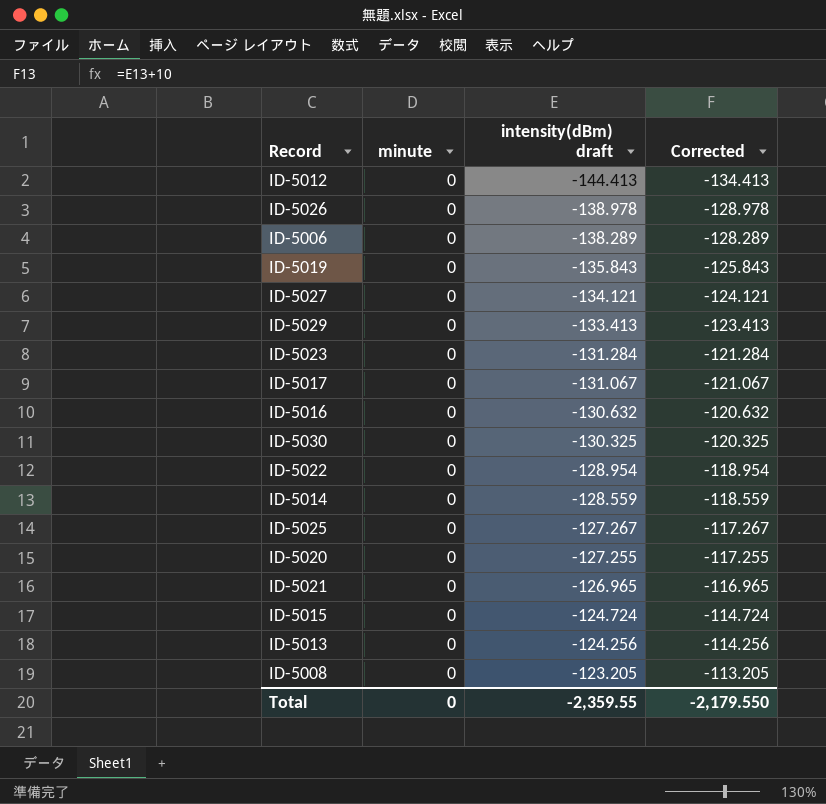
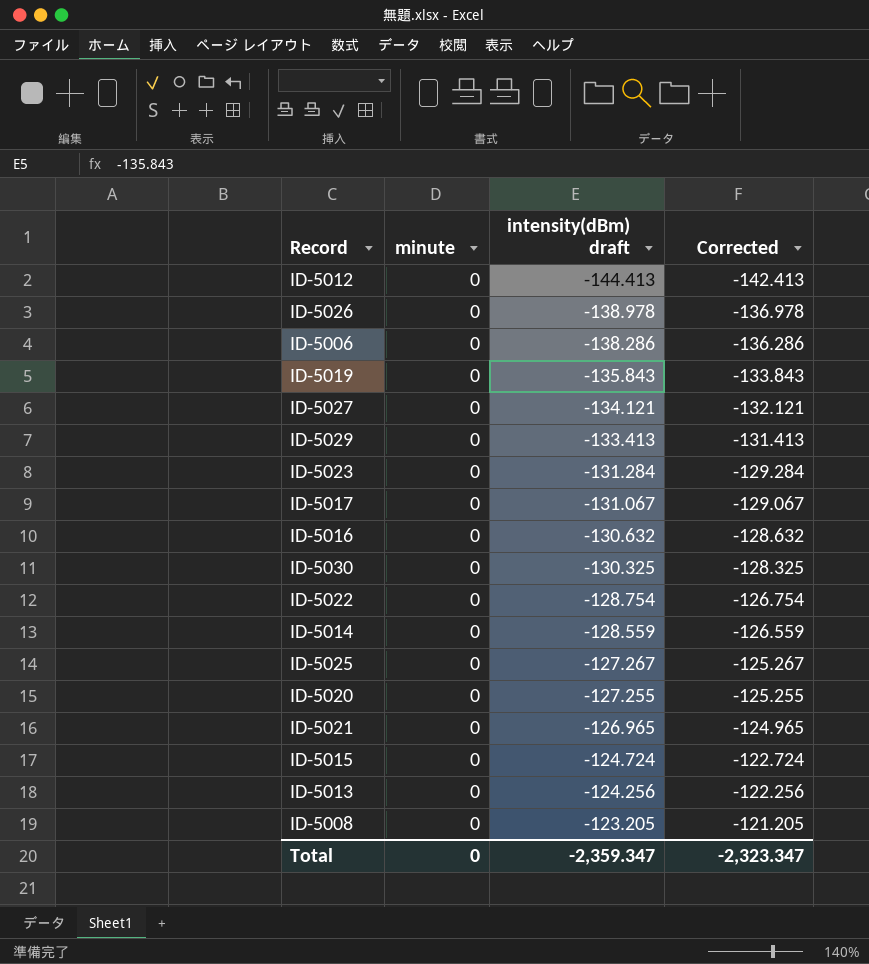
column Corrected | formula: [intensity(dBm) draft] + 10 -> [intensity(dBm) draft] + 2
ID-5006 | intensity(dBm) draft: -138.289 -> -138.286
ID-5022 | intensity(dBm) draft: -128.954 -> -128.754
Total | intensity(dBm) draft: -2,359.55 -> -2,359.347
Total | Corrected: -2,179.550 -> -2,323.347

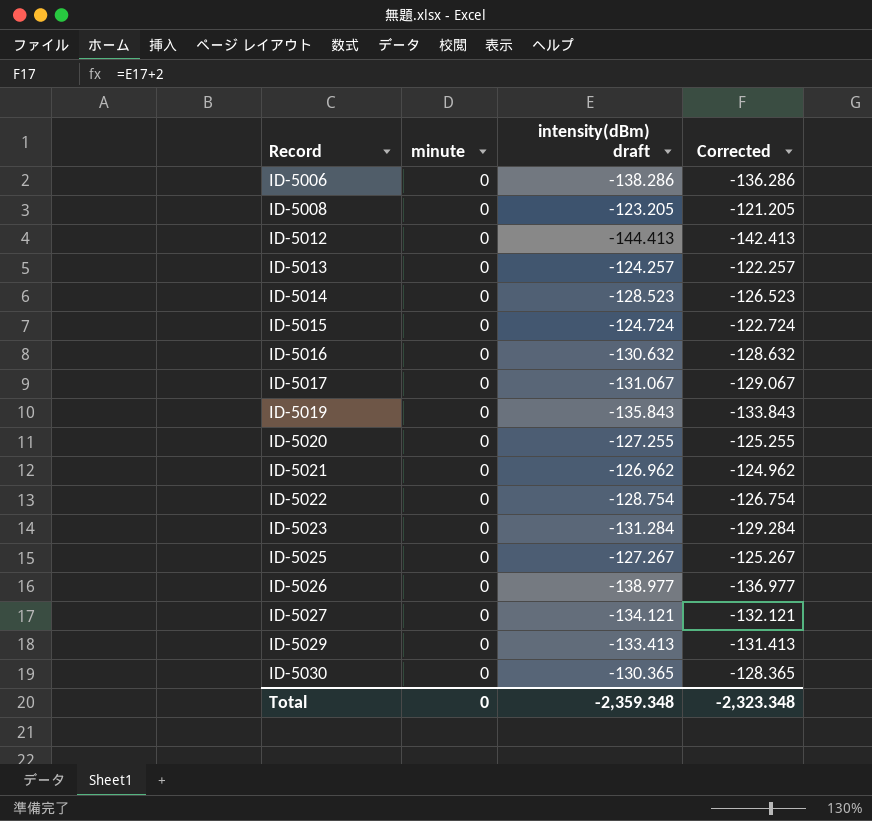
row order: intensity(dBm) draft ascending -> Record ascending
ID-5013 | intensity(dBm) draft: -124.256 -> -124.257
ID-5013 | Corrected: -122.256 -> -122.257
ID-5014 | intensity(dBm) draft: -128.559 -> -128.523
ID-5014 | Corrected: -126.559 -> -126.523
ID-5021 | intensity(dBm) draft: -126.965 -> -126.962
ID-5021 | Corrected: -124.965 -> -124.962
ID-5026 | intensity(dBm) draft: -138.978 -> -138.977
ID-5026 | Corrected: -136.978 -> -136.977
ID-5030 | intensity(dBm) draft: -130.325 -> -130.365
ID-5030 | Corrected: -128.325 -> -128.365
Total | intensity(dBm) draft: -2,359.347 -> -2,359.348
Total | Corrected: -2,323.347 -> -2,323.348

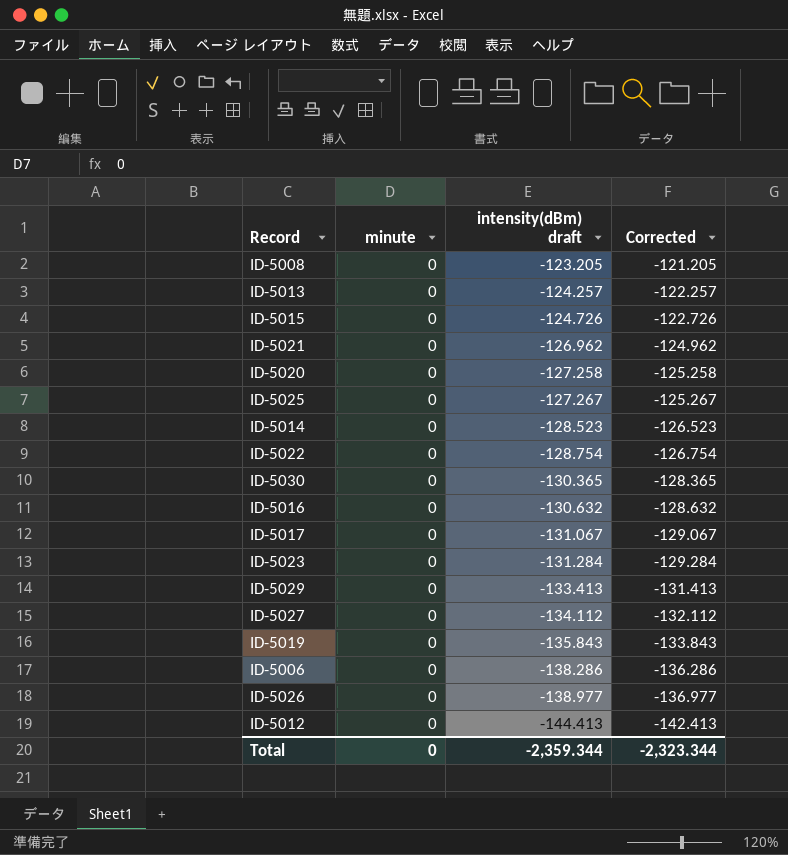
row order: Record ascending -> intensity(dBm) draft descending
ID-5015 | intensity(dBm) draft: -124.724 -> -124.726
ID-5015 | Corrected: -122.724 -> -122.726
ID-5020 | intensity(dBm) draft: -127.255 -> -127.258
ID-5020 | Corrected: -125.255 -> -125.258
ID-5027 | intensity(dBm) draft: -134.121 -> -134.112
ID-5027 | Corrected: -132.121 -> -132.112
Total | intensity(dBm) draft: -2,359.348 -> -2,359.344
Total | Corrected: -2,323.348 -> -2,323.344

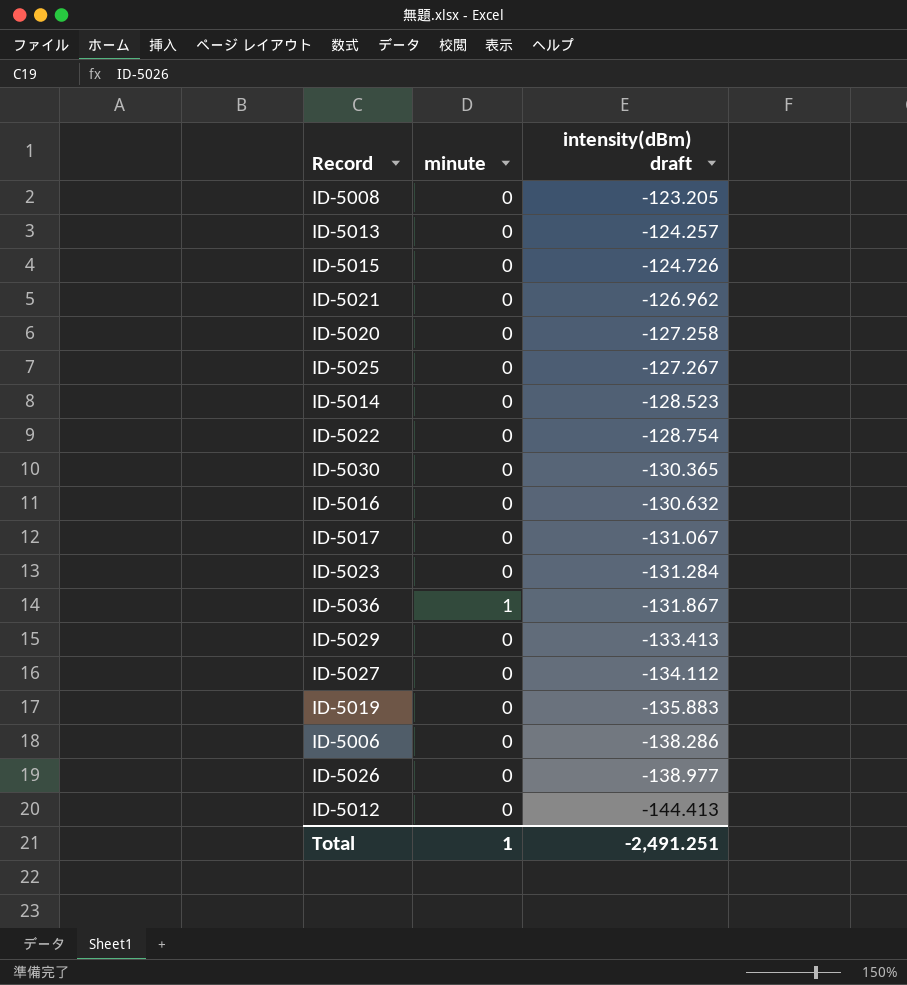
column Corrected | formula: [intensity(dBm) draft] + 2 -> none
row ID-5036: none -> 1 | -131.867
ID-5019 | intensity(dBm) draft: -135.843 -> -135.883
Total | minute: 0 -> 1
Total | intensity(dBm) draft: -2,359.344 -> -2,491.251

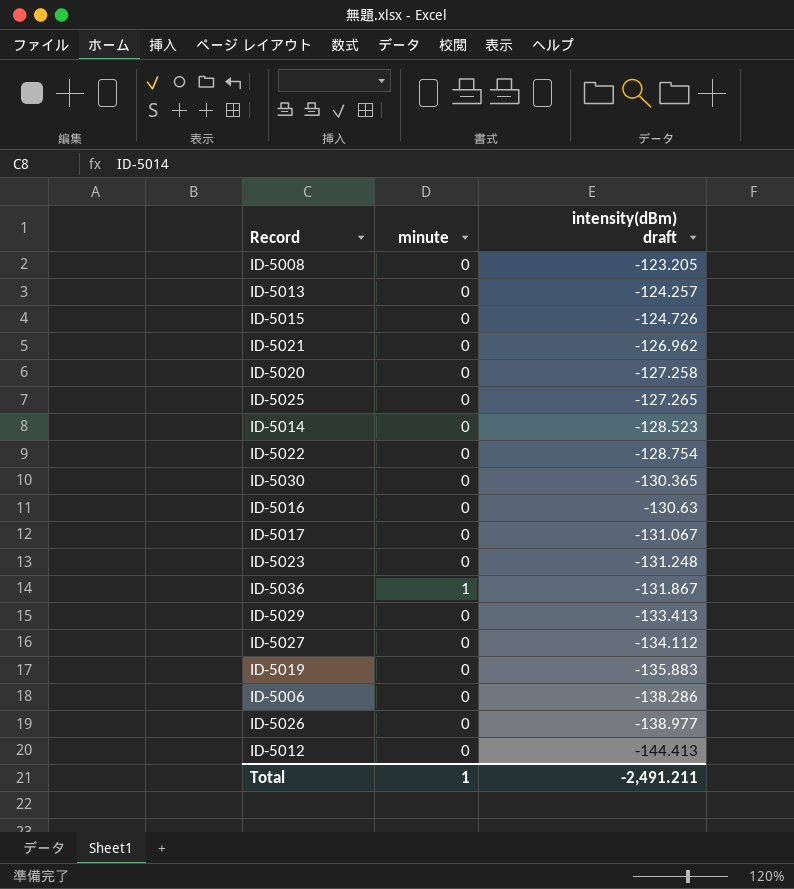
ID-5025 | intensity(dBm) draft: -127.267 -> -127.265
ID-5016 | intensity(dBm) draft: -130.632 -> -130.63
ID-5023 | intensity(dBm) draft: -131.284 -> -131.248
Total | intensity(dBm) draft: -2,491.251 -> -2,491.211

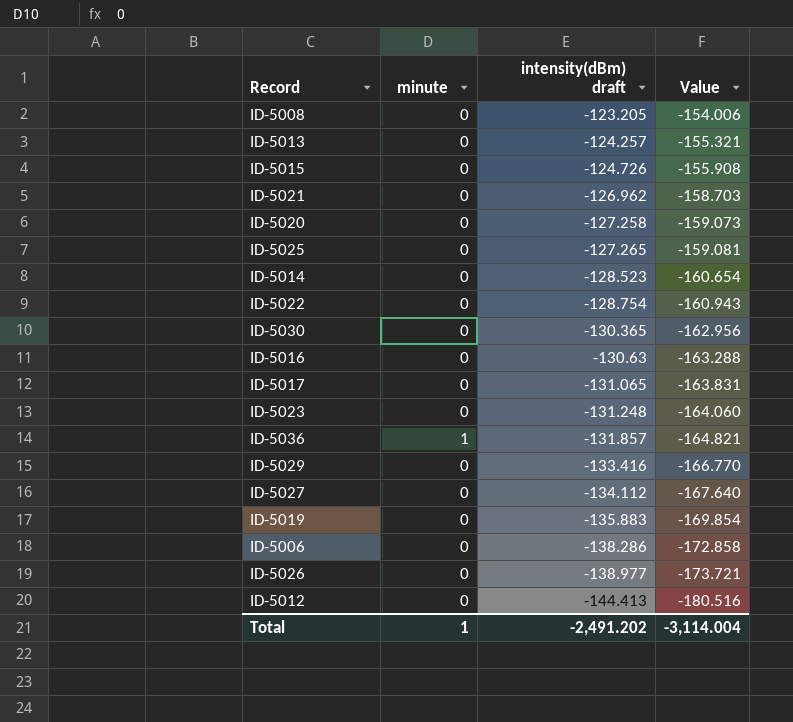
column Value | formula: none -> [intensity(dBm) draft] * 1.25
ID-5017 | intensity(dBm) draft: -131.067 -> -131.065
ID-5036 | intensity(dBm) draft: -131.867 -> -131.857
ID-5029 | intensity(dBm) draft: -133.413 -> -133.416
Total | intensity(dBm) draft: -2,491.211 -> -2,491.202

